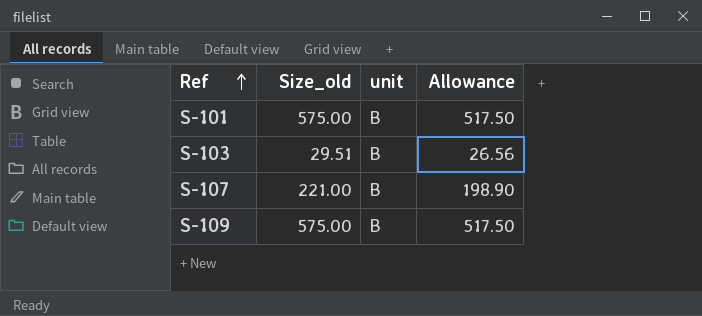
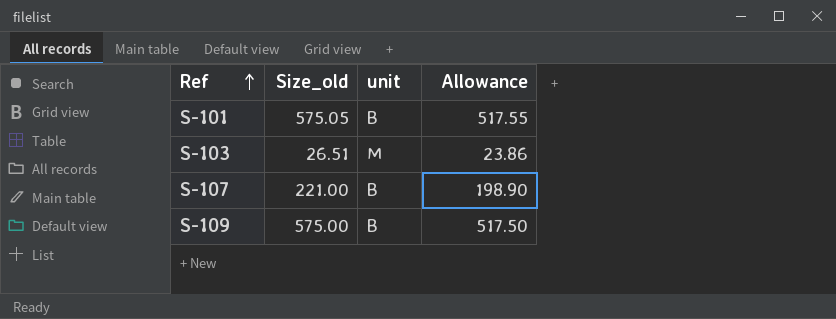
S-101 | Size_old: 575.00 -> 575.05
S-101 | Allowance: 517.50 -> 517.55
S-103 | Size_old: 29.51 -> 26.51
S-103 | unit: B -> M
S-103 | Allowance: 26.56 -> 23.86

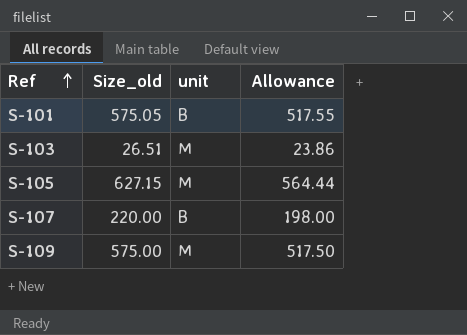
row S-105: none -> 627.15 | M | 564.44
S-107 | Size_old: 221.00 -> 220.00
S-107 | Allowance: 198.90 -> 198.00
S-109 | unit: B -> M

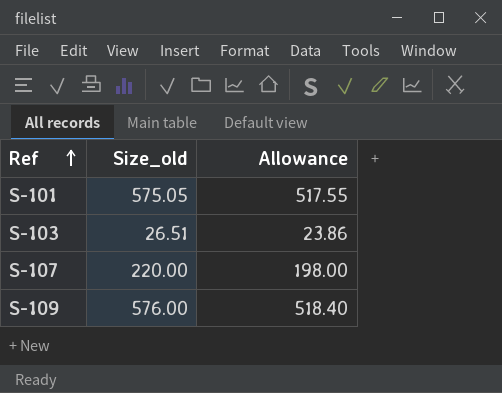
column unit | position: 3 -> none
row S-105: 627.15 | M | 564.44 -> none
S-109 | Size_old: 575.00 -> 576.00
S-109 | Allowance: 517.50 -> 518.40

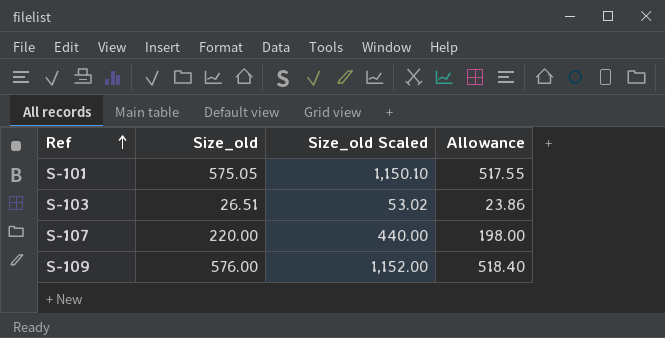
column Size_old Scaled | formula: none -> [Size_old] * 2

